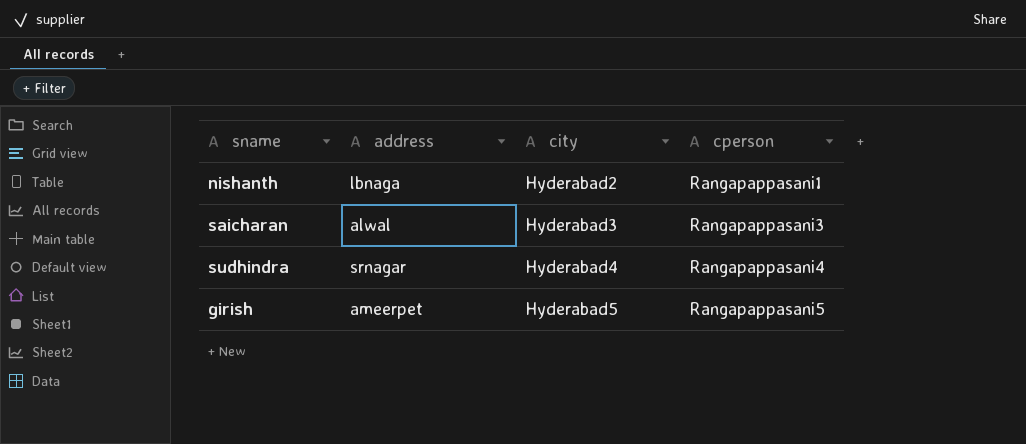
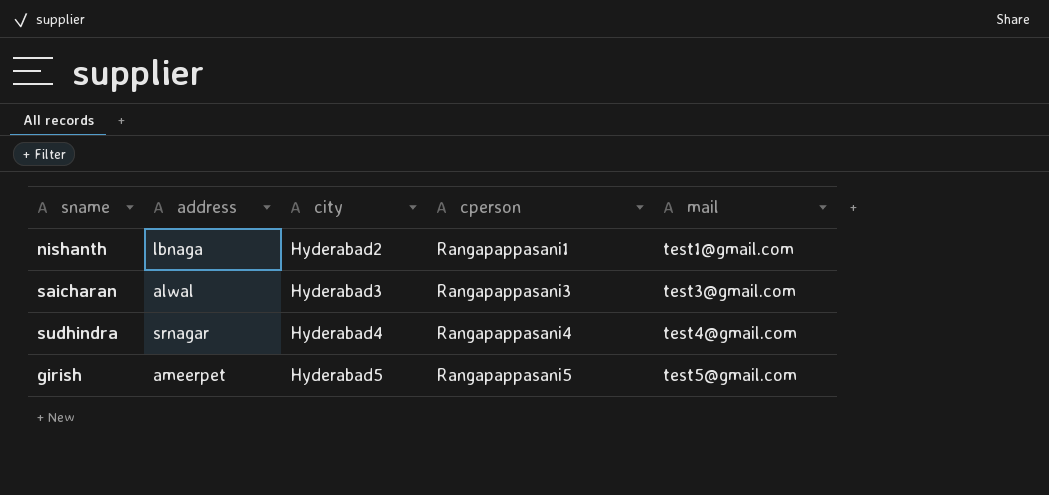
column mail | position: none -> 5

